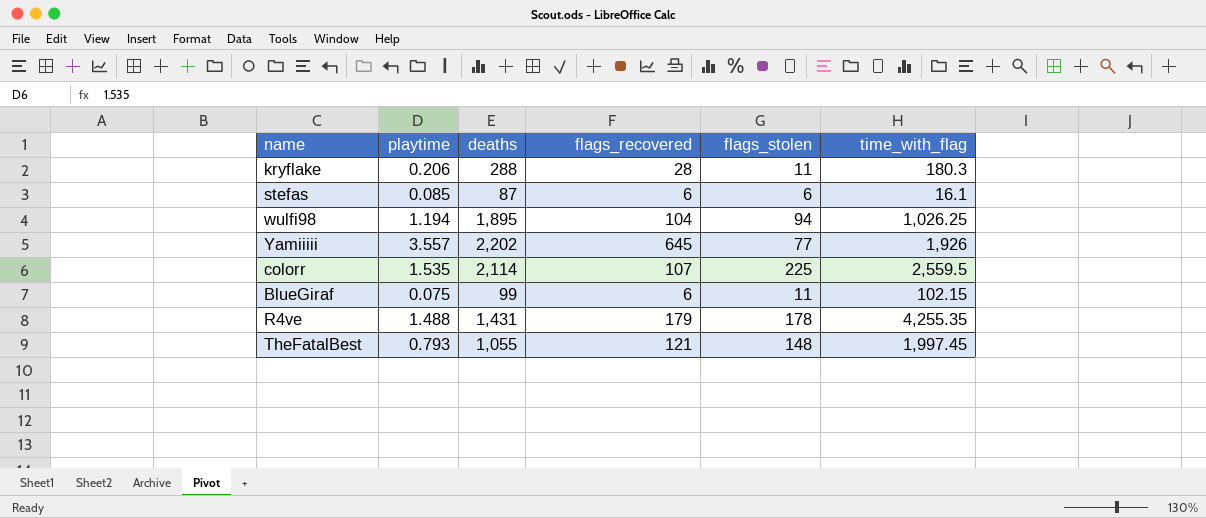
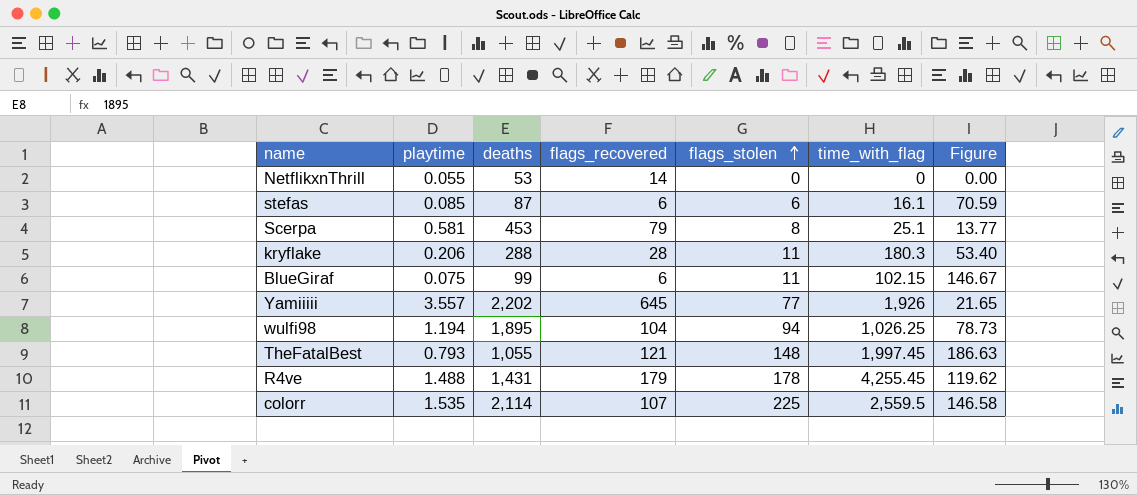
row order: none -> flags_stolen ascending
column Figure | formula: none -> [flags_stolen] / [playtime]
row NetflikxnThrill: none -> 0.055 | 53 | 14 | 0 | 0 | 0.00
row Scerpa: none -> 0.581 | 453 | 79 | 8 | 25.1 | 13.77
R4ve | time_with_flag: 4,255.35 -> 4,255.45

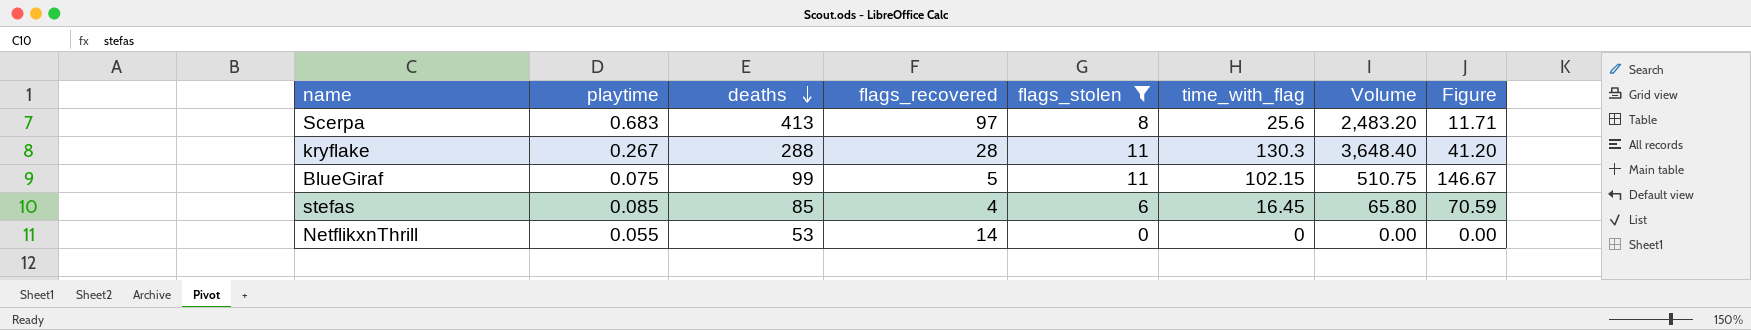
filter: none -> flags_stolen <= 11
row order: flags_stolen ascending -> deaths descending
column Volume | formula: none -> [flags_recovered] * [time_with_flag]
Scerpa | playtime: 0.581 -> 0.683
Scerpa | deaths: 453 -> 413
Scerpa | flags_recovered: 79 -> 97
Scerpa | time_with_flag: 25.1 -> 25.6
Scerpa | Figure: 13.77 -> 11.71
kryflake | playtime: 0.206 -> 0.267
kryflake | time_with_flag: 180.3 -> 130.3
kryflake | Figure: 53.40 -> 41.20
BlueGiraf | flags_recovered: 6 -> 5
stefas | deaths: 87 -> 85
stefas | flags_recovered: 6 -> 4
stefas | time_with_flag: 16.1 -> 16.45

